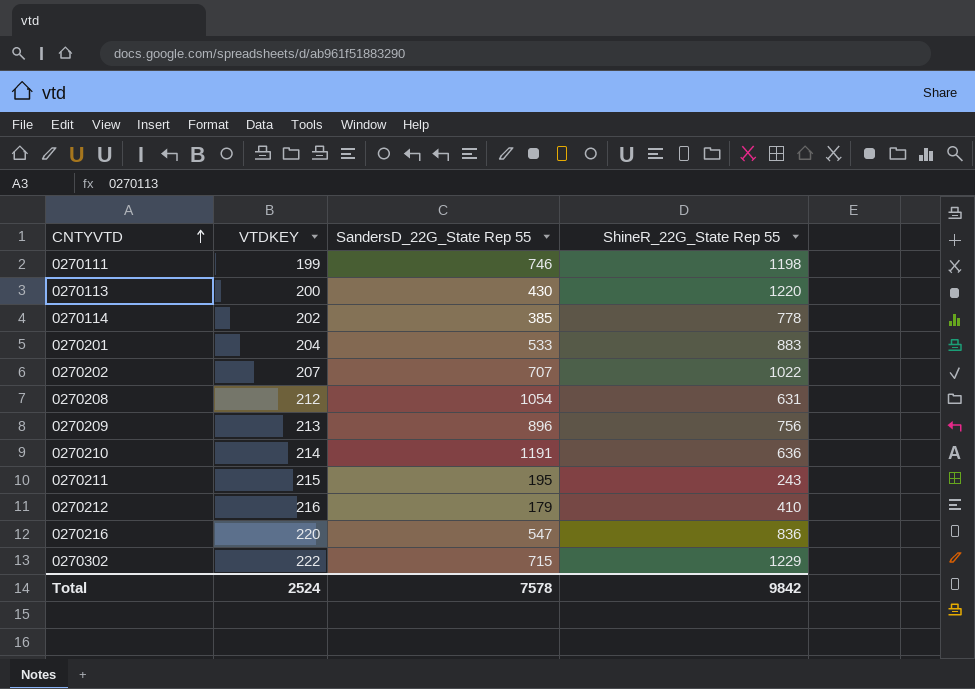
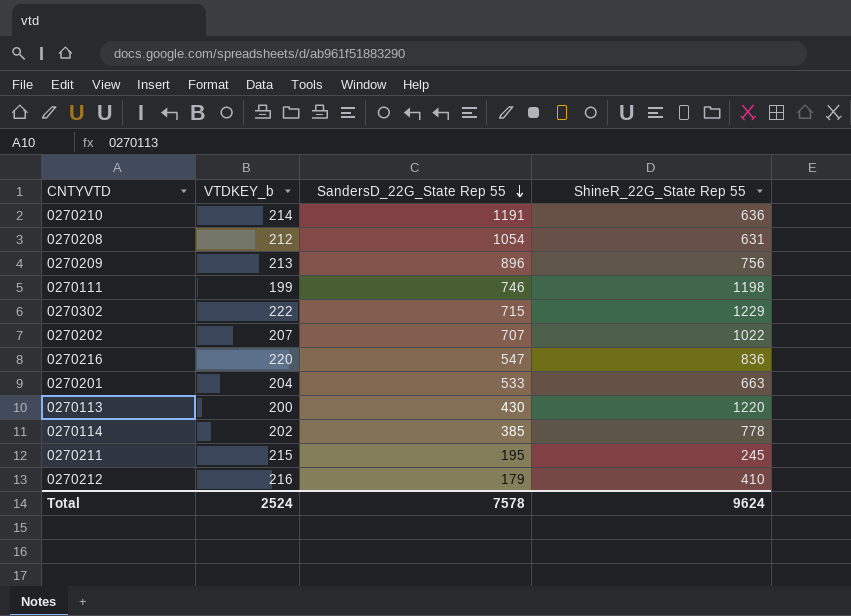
row order: CNTYVTD ascending -> SandersD_22G_State Rep 55 descending
column name: VTDKEY -> VTDKEY_b
0270201 | ShineR_22G_State Rep 55: 883 -> 663
0270211 | ShineR_22G_State Rep 55: 243 -> 245
Total | ShineR_22G_State Rep 55: 9842 -> 9624

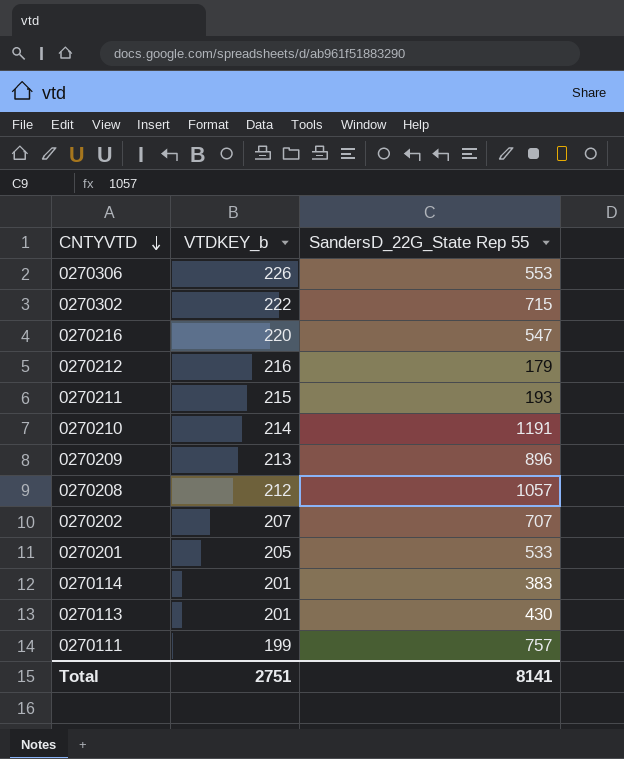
row order: SandersD_22G_State Rep 55 descending -> CNTYVTD descending
column ShineR_22G_State Rep 55 | position: 4 -> none
row 0270306: none -> 226 | 553
0270211 | SandersD_22G_State Rep 55: 195 -> 193
0270208 | SandersD_22G_State Rep 55: 1054 -> 1057
0270201 | VTDKEY_b: 204 -> 205
0270114 | VTDKEY_b: 202 -> 201
0270114 | SandersD_22G_State Rep 55: 385 -> 383
0270113 | VTDKEY_b: 200 -> 201
0270111 | SandersD_22G_State Rep 55: 746 -> 757
Total | VTDKEY_b: 2524 -> 2751
Total | SandersD_22G_State Rep 55: 7578 -> 8141

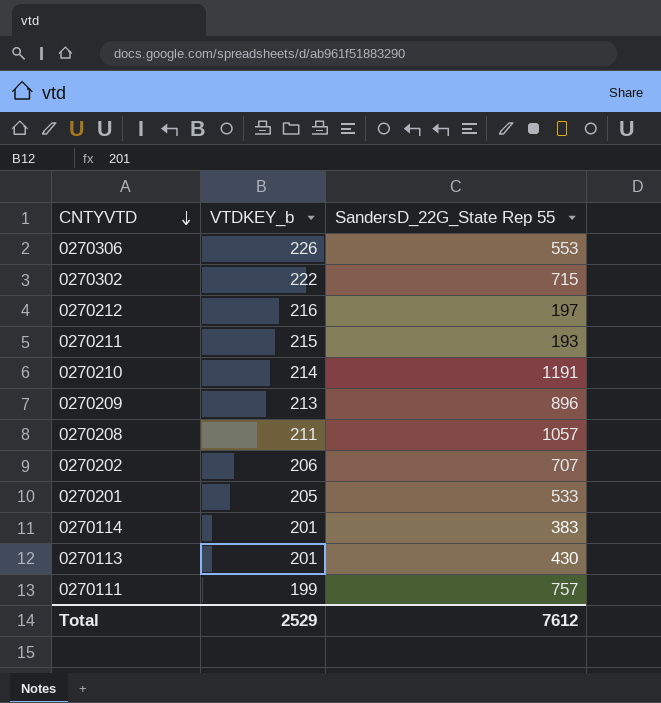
row 0270216: 220 | 547 -> none
0270212 | SandersD_22G_State Rep 55: 179 -> 197
0270208 | VTDKEY_b: 212 -> 211
0270202 | VTDKEY_b: 207 -> 206
Total | VTDKEY_b: 2751 -> 2529
Total | SandersD_22G_State Rep 55: 8141 -> 7612

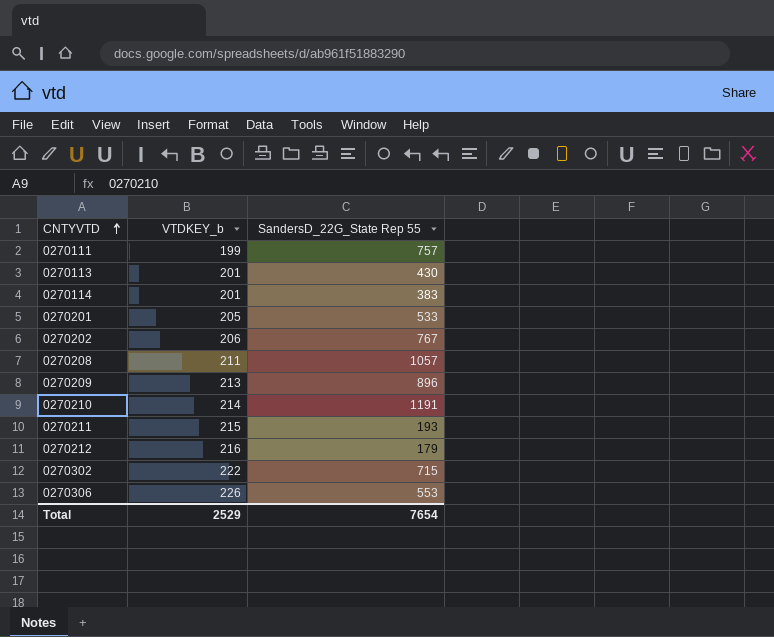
row order: CNTYVTD descending -> CNTYVTD ascending
0270202 | SandersD_22G_State Rep 55: 707 -> 767
0270212 | SandersD_22G_State Rep 55: 197 -> 179
Total | SandersD_22G_State Rep 55: 7612 -> 7654

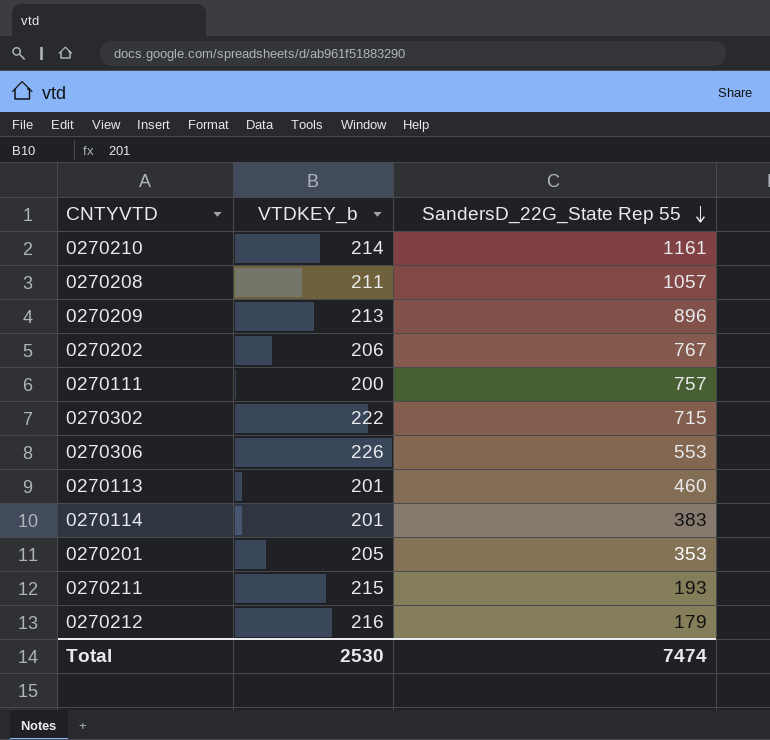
row order: CNTYVTD ascending -> SandersD_22G_State Rep 55 descending
0270210 | SandersD_22G_State Rep 55: 1191 -> 1161
0270111 | VTDKEY_b: 199 -> 200
0270113 | SandersD_22G_State Rep 55: 430 -> 460
0270201 | SandersD_22G_State Rep 55: 533 -> 353
Total | VTDKEY_b: 2529 -> 2530
Total | SandersD_22G_State Rep 55: 7654 -> 7474

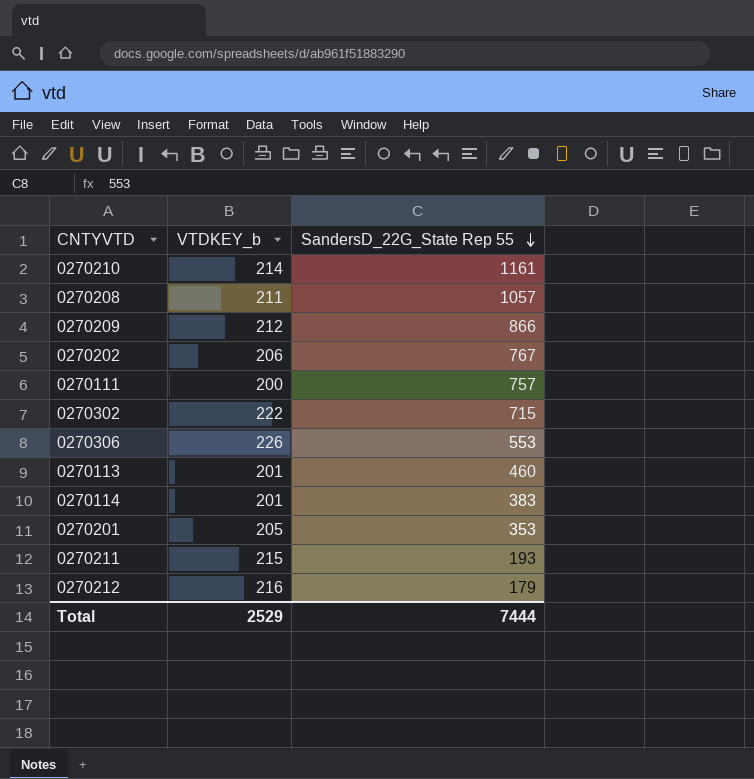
0270209 | VTDKEY_b: 213 -> 212
0270209 | SandersD_22G_State Rep 55: 896 -> 866
Total | VTDKEY_b: 2530 -> 2529
Total | SandersD_22G_State Rep 55: 7474 -> 7444

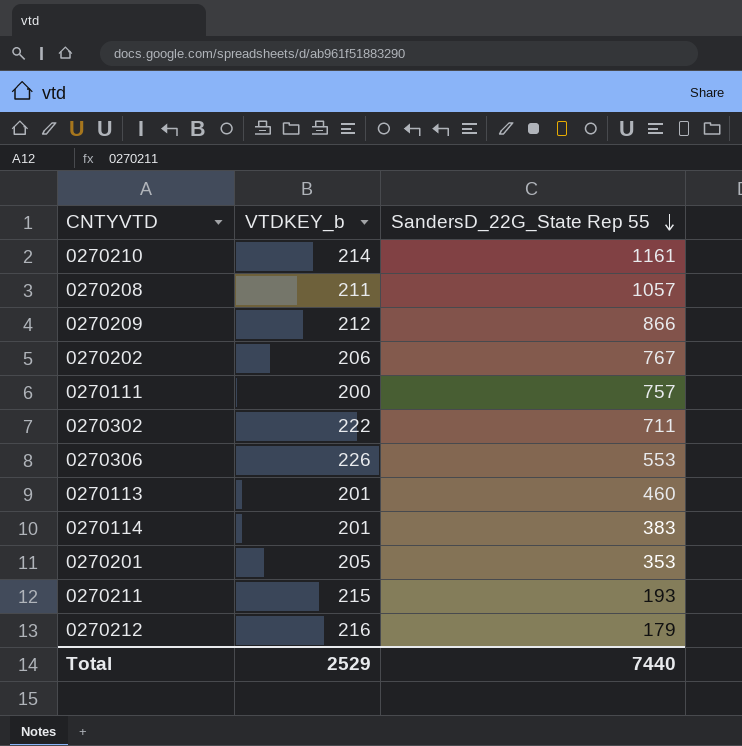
0270302 | SandersD_22G_State Rep 55: 715 -> 711
Total | SandersD_22G_State Rep 55: 7444 -> 7440

